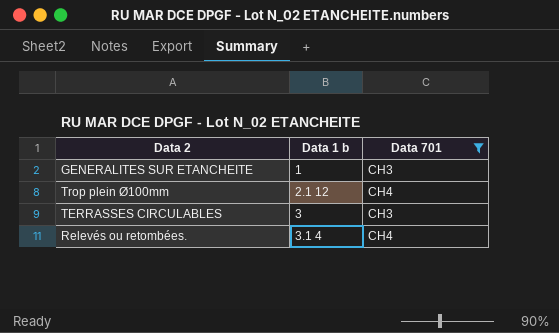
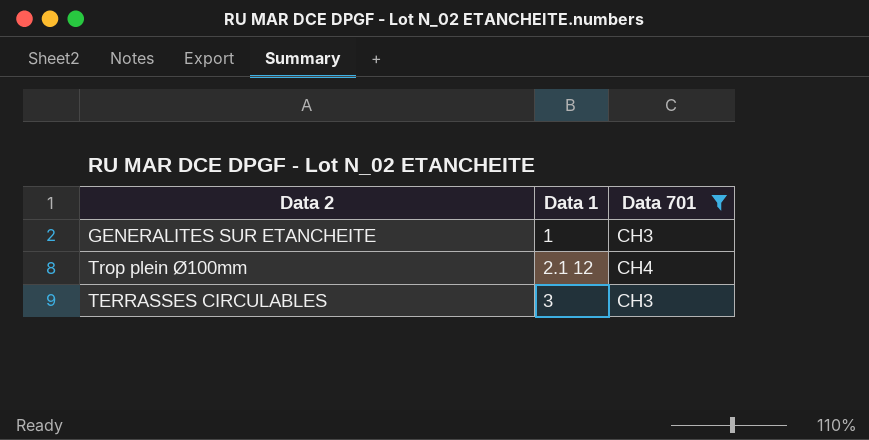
column name: Data 1 b -> Data 1
row Relevés ou retombées.: 3.1 4 | CH4 -> none

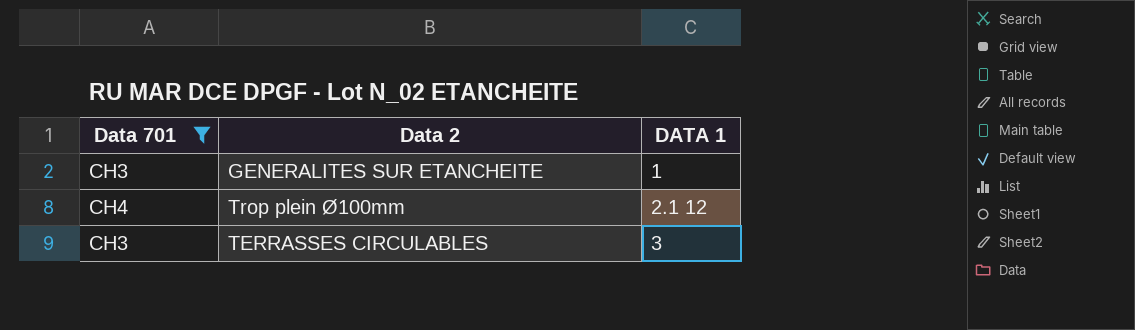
column Data 701 | position: 3 -> 1
column name: Data 1 -> DATA 1

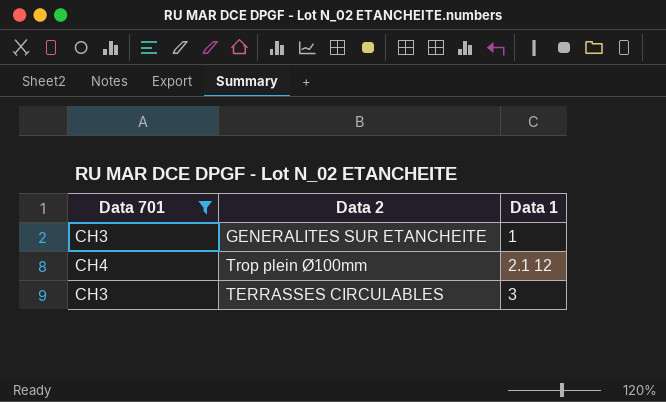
column name: DATA 1 -> Data 1

